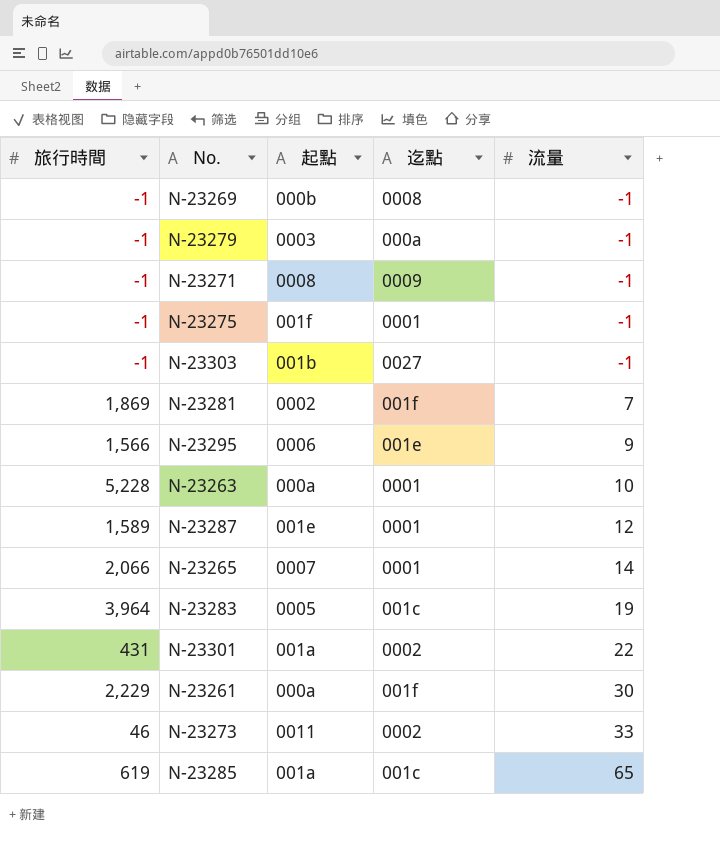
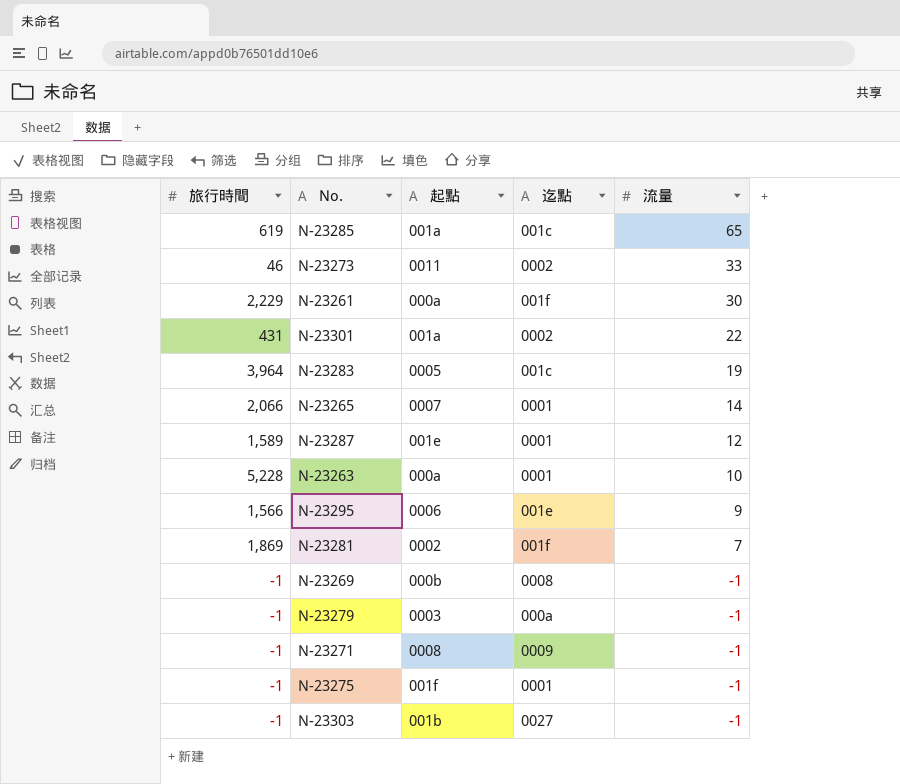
row order: 流量 ascending -> 流量 descending

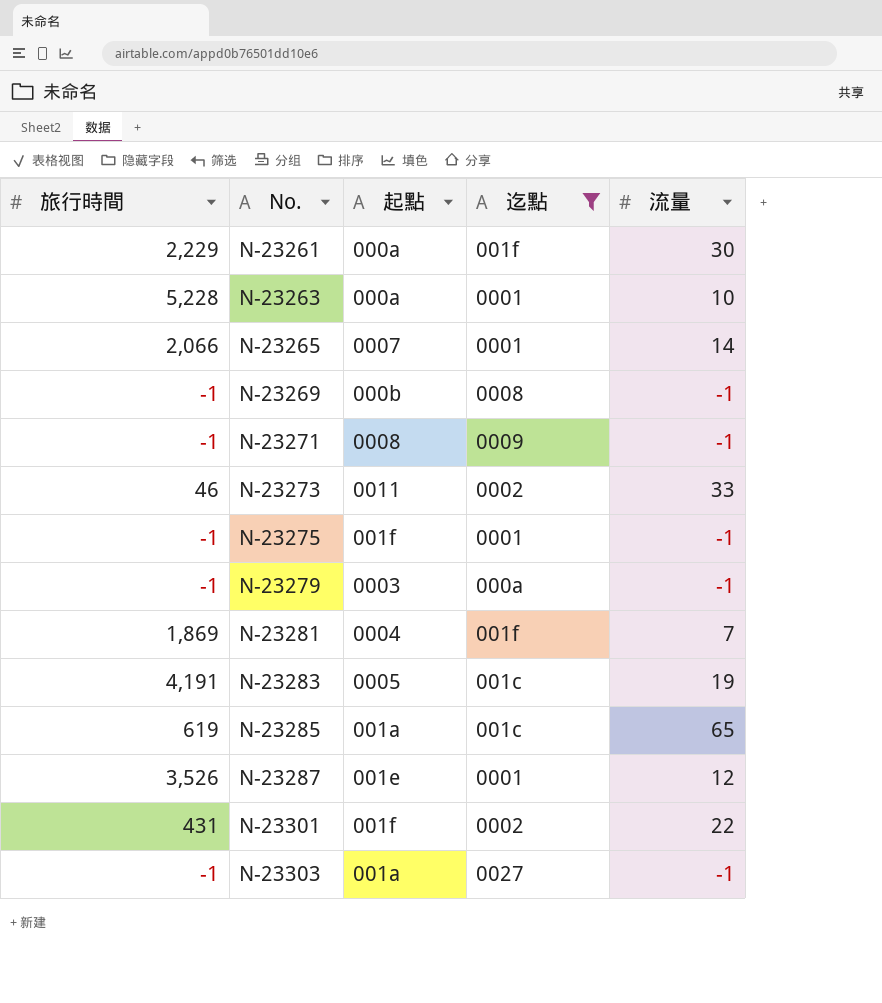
filter: none -> 迄點 != 001e
row order: 流量 descending -> No. ascending
N-23281 | 起點: 0002 -> 0004
N-23283 | 旅行時間: 3,964 -> 4,191
N-23287 | 旅行時間: 1,589 -> 3,526
N-23301 | 起點: 001a -> 001f
N-23303 | 起點: 001b -> 001a

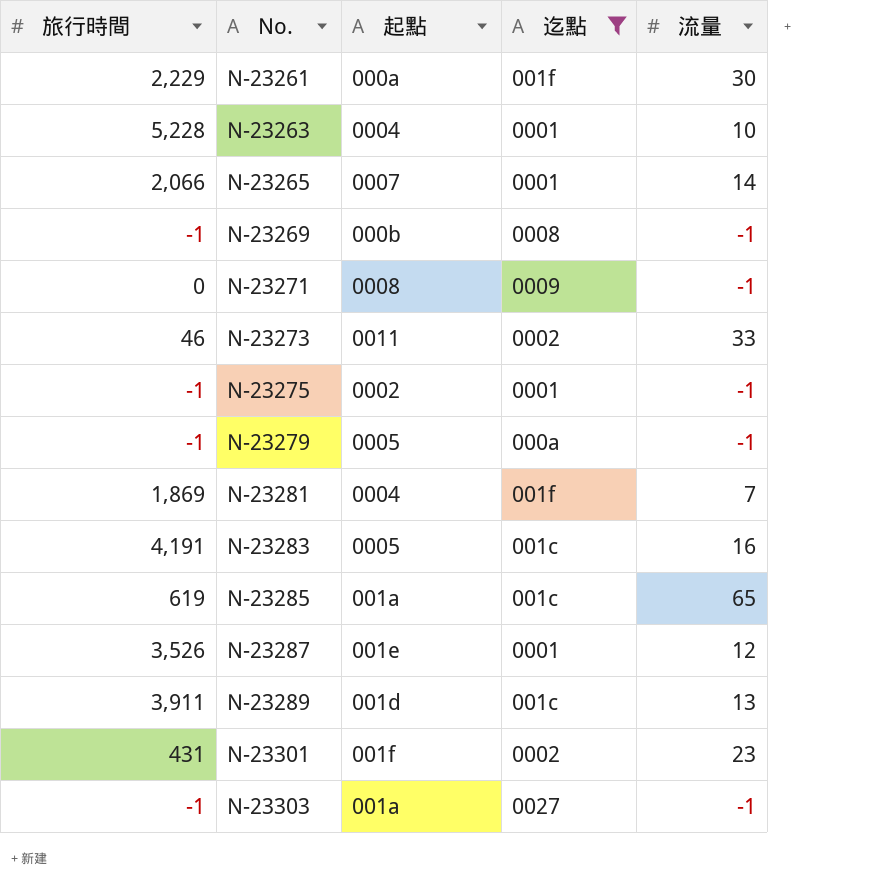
N-23263 | 起點: 000a -> 0004
N-23271 | 旅行時間: -1 -> 0
N-23275 | 起點: 001f -> 0002
N-23279 | 起點: 0003 -> 0005
N-23283 | 流量: 19 -> 16
row N-23289: none -> 3,911 | 001d | 001c | 13
N-23301 | 流量: 22 -> 23

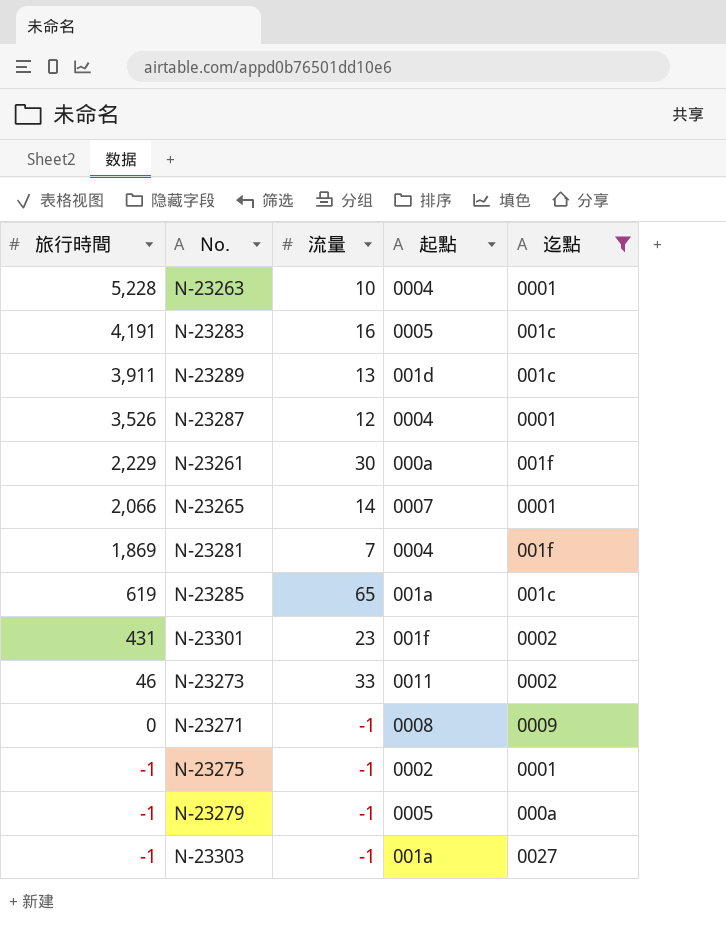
row order: No. ascending -> 旅行時間 descending
column 流量 | position: 5 -> 3
row N-23269: -1 | 000b | 0008 | -1 -> none
N-23287 | 起點: 001e -> 0004

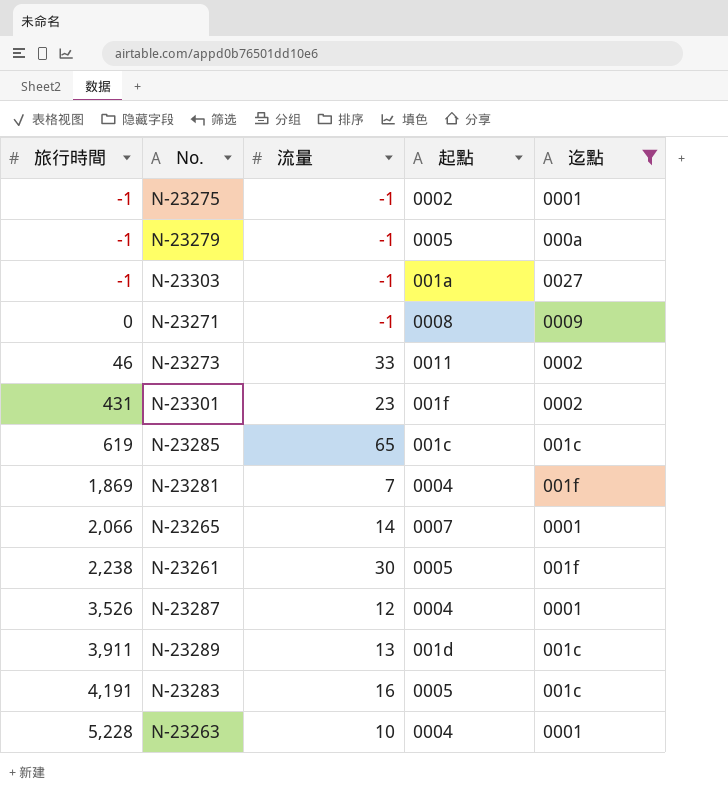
row order: 旅行時間 descending -> 旅行時間 ascending
N-23285 | 起點: 001a -> 001c
N-23261 | 旅行時間: 2,229 -> 2,238
N-23261 | 起點: 000a -> 0005

